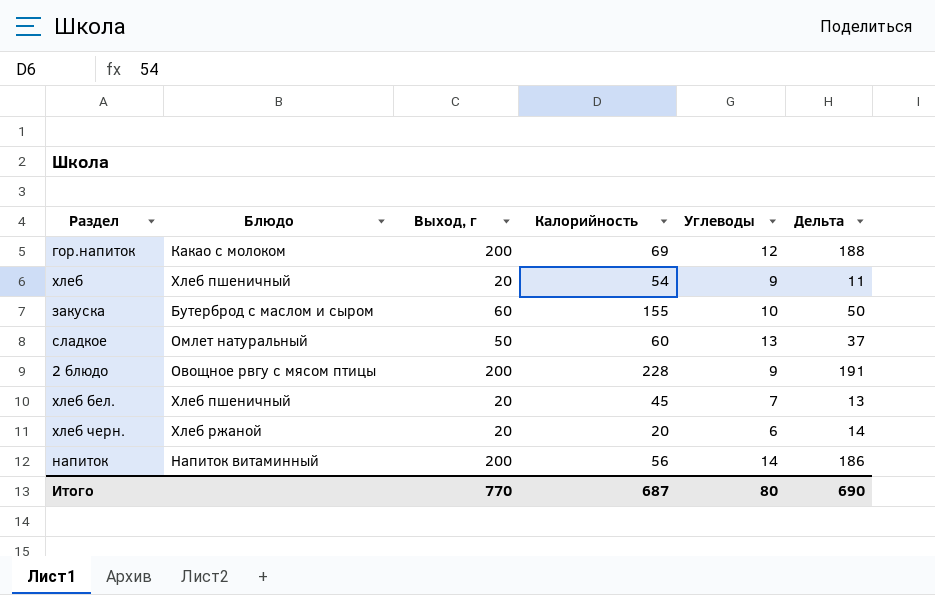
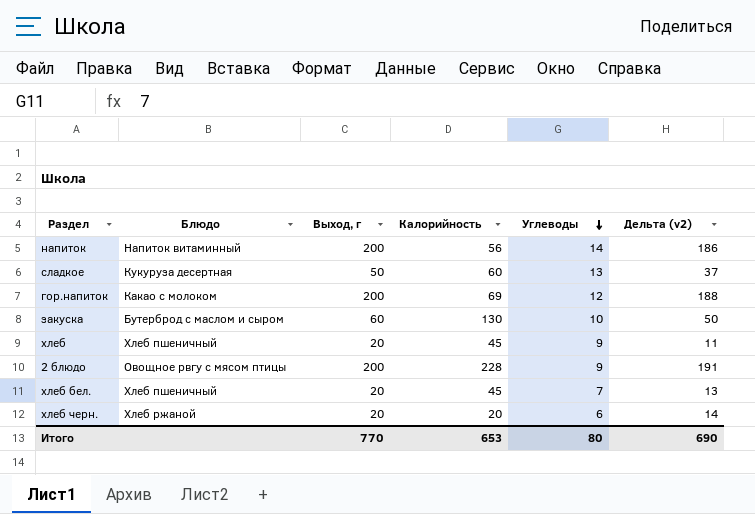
row order: none -> Углеводы descending
column name: Дельта -> Дельта (v2)
сладкое | Блюдо: Омлет натуральный -> Кукуруза десертная
закуска | Калорийность: 155 -> 130
хлеб | Калорийность: 54 -> 45
Итого | Калорийность: 687 -> 653

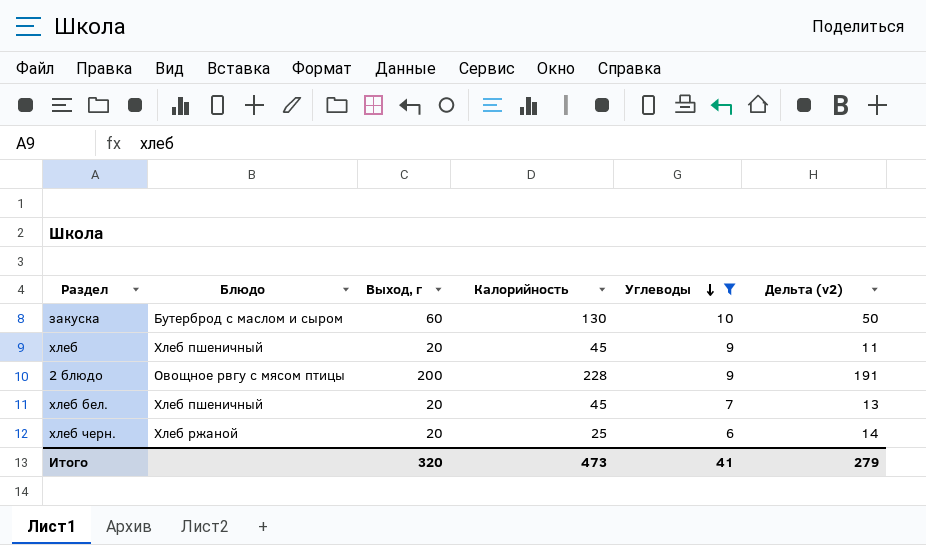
filter: none -> Углеводы <= 10
хлеб черн. | Калорийность: 20 -> 25
Итого | Выход, г: 770 -> 320
Итого | Калорийность: 653 -> 473
Итого | Углеводы: 80 -> 41
Итого | Дельта (v2): 690 -> 279

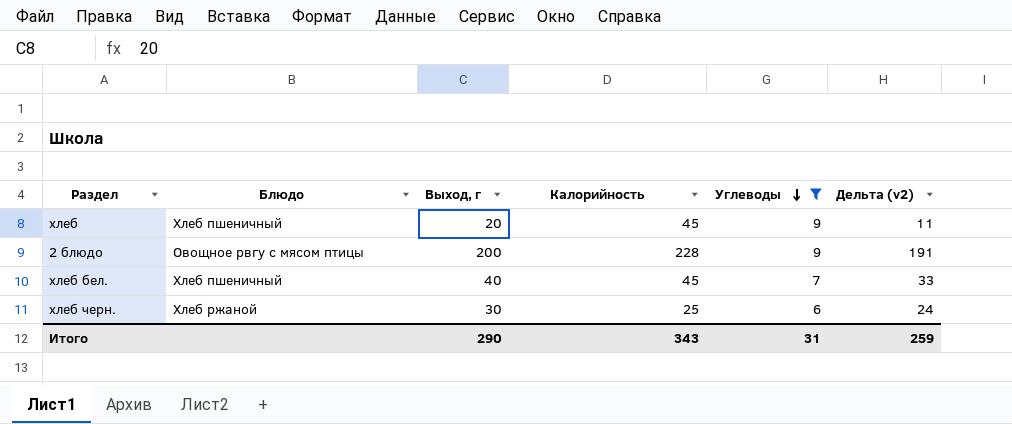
row закуска: Бутерброд с маслом и сыром | 60 | 130 | 10 | 50 -> none
хлеб бел. | Выход, г: 20 -> 40
хлеб бел. | Дельта (v2): 13 -> 33
хлеб черн. | Выход, г: 20 -> 30
хлеб черн. | Дельта (v2): 14 -> 24
Итого | Выход, г: 320 -> 290
Итого | Калорийность: 473 -> 343
Итого | Углеводы: 41 -> 31
Итого | Дельта (v2): 279 -> 259

